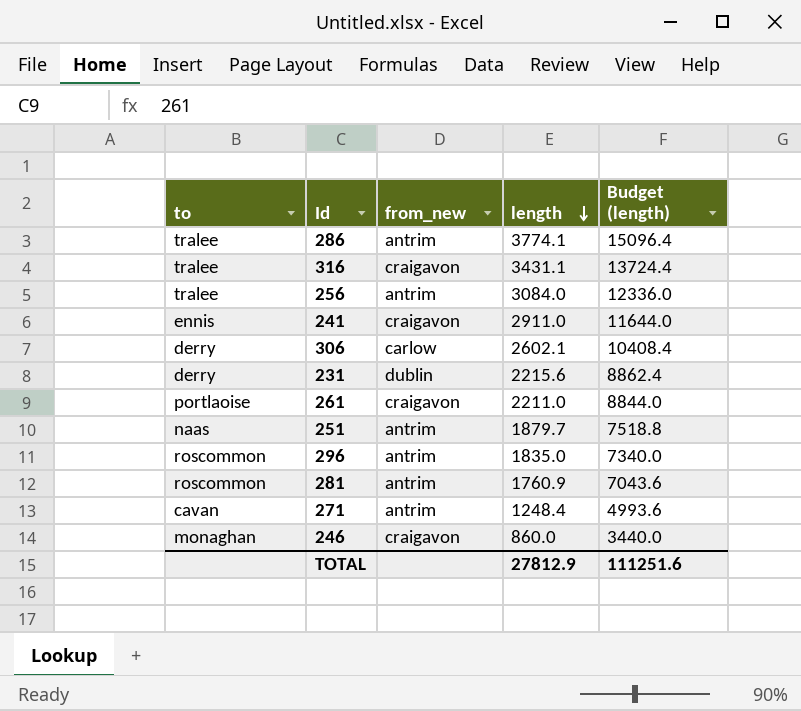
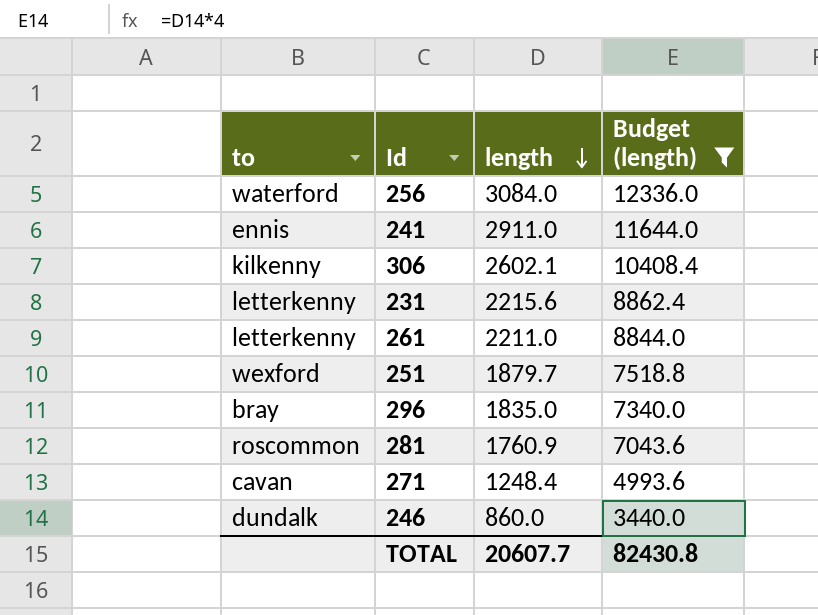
filter: none -> Budget (length) <= 12336.0
column from_new | position: 3 -> none
256 | to: tralee -> waterford
306 | to: derry -> kilkenny
231 | to: derry -> letterkenny
261 | to: portlaoise -> letterkenny
251 | to: naas -> wexford
296 | to: roscommon -> bray
246 | to: monaghan -> dundalk
TOTAL | length: 27812.9 -> 20607.7
TOTAL | Budget (length): 111251.6 -> 82430.8

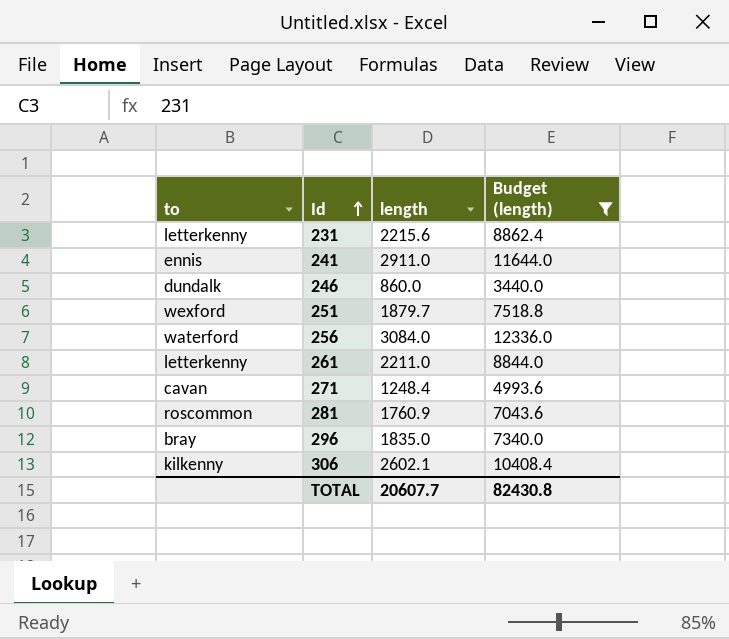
row order: length descending -> Id ascending

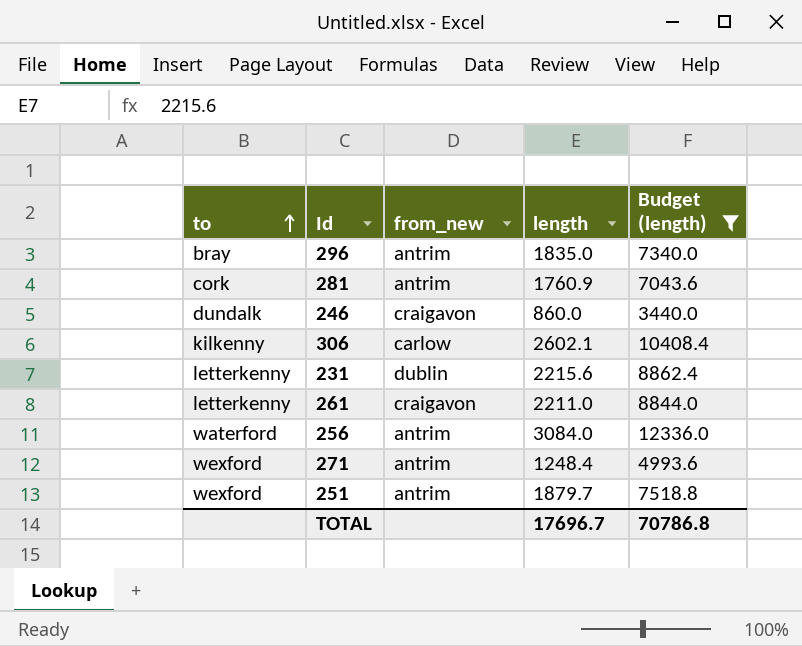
row order: Id ascending -> to ascending
column from_new | position: none -> 3
row 241: ennis | 2911.0 | 11644.0 -> none
281 | to: roscommon -> cork
271 | to: cavan -> wexford
TOTAL | length: 20607.7 -> 17696.7
TOTAL | Budget (length): 82430.8 -> 70786.8

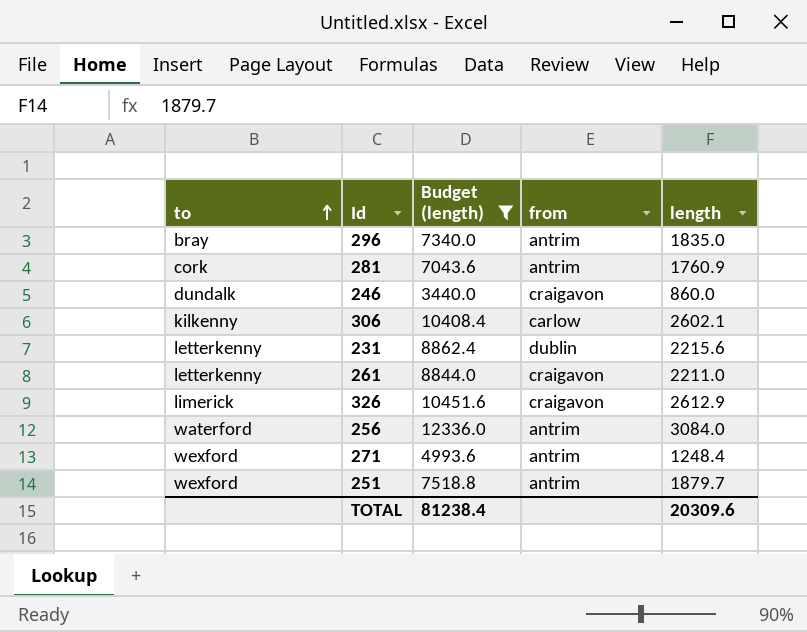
column Budget (length) | position: 5 -> 3
column name: from_new -> from
row 326: none -> limerick | 10451.6 | craigavon | 2612.9
TOTAL | Budget (length): 70786.8 -> 81238.4
TOTAL | length: 17696.7 -> 20309.6

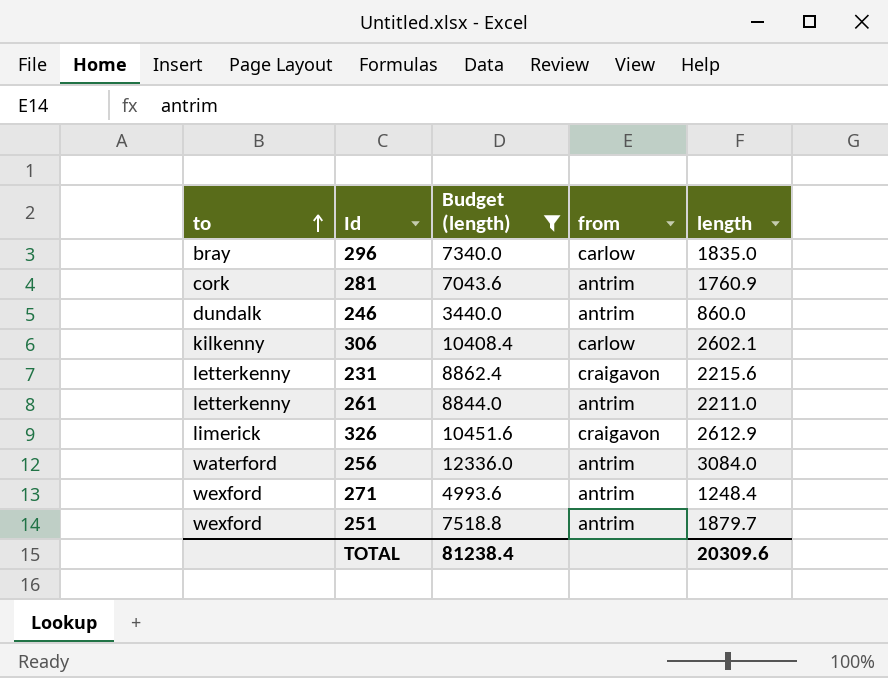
296 | from: antrim -> carlow
246 | from: craigavon -> antrim
231 | from: dublin -> craigavon
261 | from: craigavon -> antrim

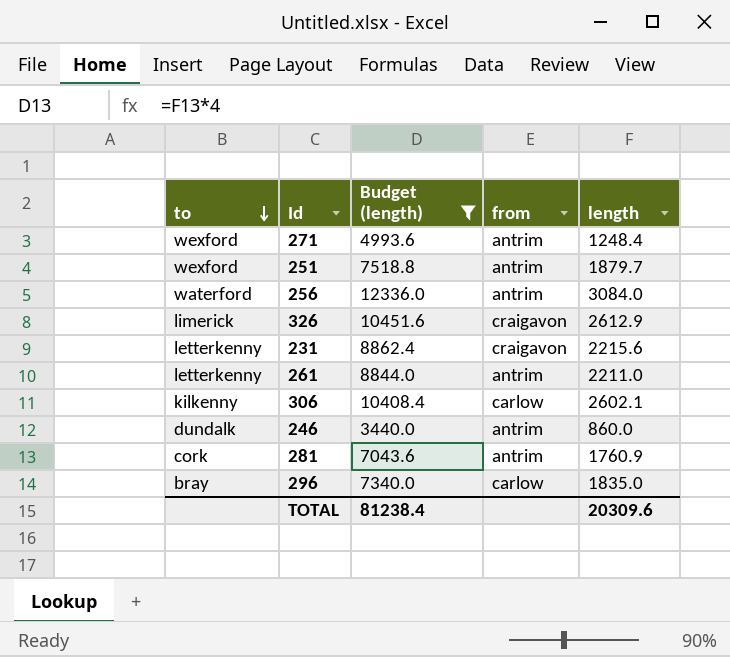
row order: to ascending -> to descending

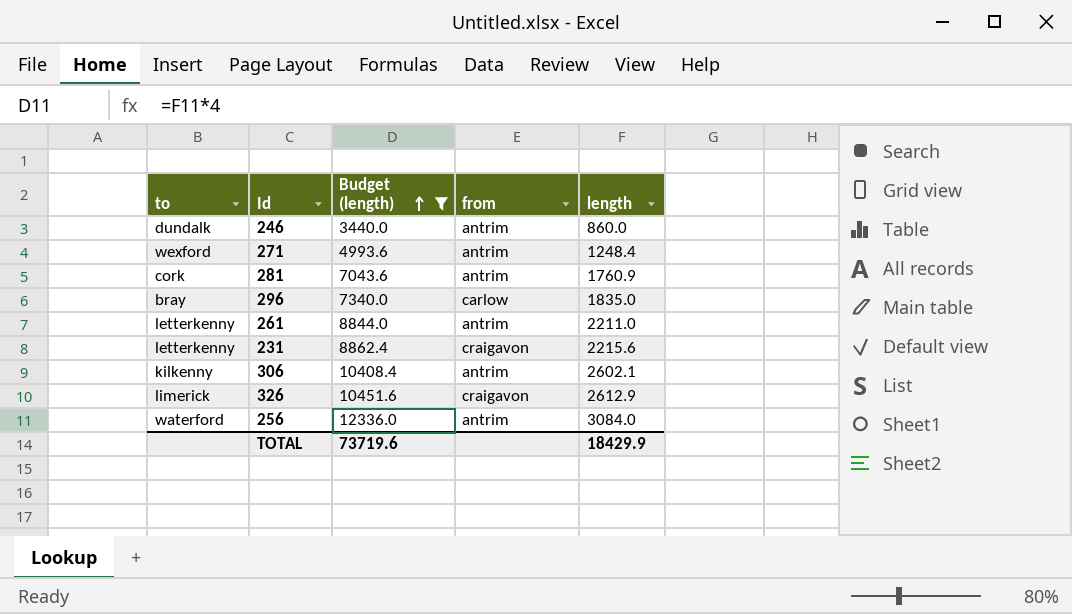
row order: to descending -> Budget (length) ascending
row 251: wexford | 7518.8 | antrim | 1879.7 -> none
306 | from: carlow -> antrim
TOTAL | Budget (length): 81238.4 -> 73719.6
TOTAL | length: 20309.6 -> 18429.9

